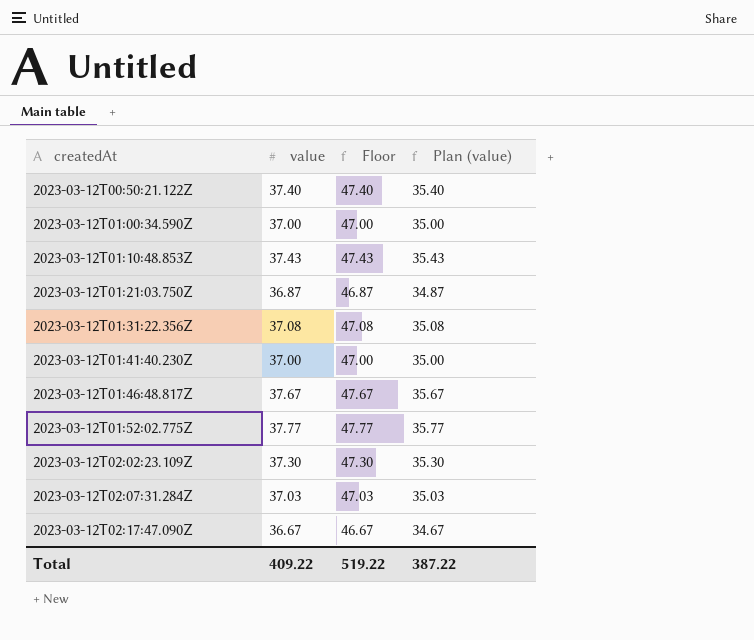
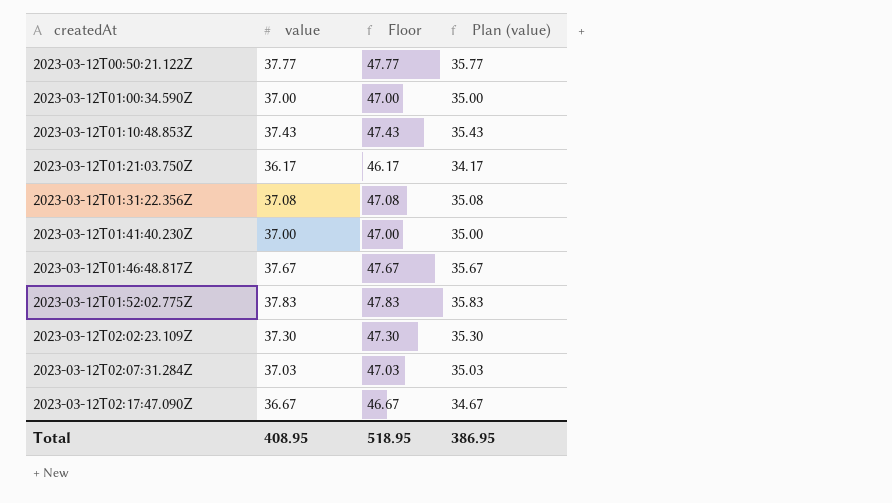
2023-03-12T00:50:21.122Z | value: 37.40 -> 37.77
2023-03-12T00:50:21.122Z | Floor: 47.40 -> 47.77
2023-03-12T00:50:21.122Z | Plan (value): 35.40 -> 35.77
2023-03-12T01:21:03.750Z | value: 36.87 -> 36.17
2023-03-12T01:21:03.750Z | Floor: 46.87 -> 46.17
2023-03-12T01:21:03.750Z | Plan (value): 34.87 -> 34.17
2023-03-12T01:52:02.775Z | value: 37.77 -> 37.83
2023-03-12T01:52:02.775Z | Floor: 47.77 -> 47.83
2023-03-12T01:52:02.775Z | Plan (value): 35.77 -> 35.83
Total | value: 409.22 -> 408.95
Total | Floor: 519.22 -> 518.95
Total | Plan (value): 387.22 -> 386.95

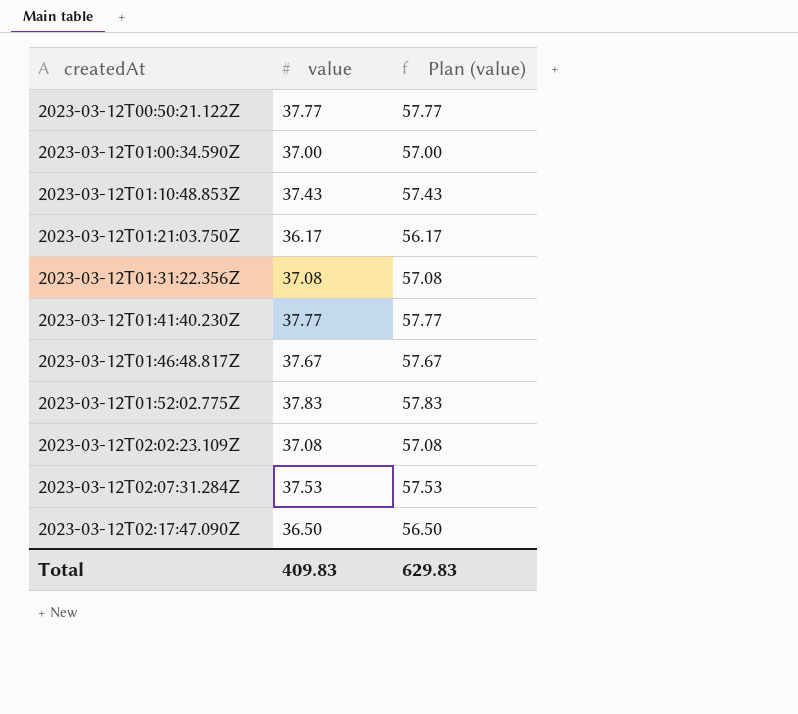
column Floor | formula: [value] + 10 -> none
column Plan (value) | formula: [value] - 2 -> [value] + 20
2023-03-12T01:41:40.230Z | value: 37.00 -> 37.77
2023-03-12T02:02:23.109Z | value: 37.30 -> 37.08
2023-03-12T02:07:31.284Z | value: 37.03 -> 37.53
2023-03-12T02:17:47.090Z | value: 36.67 -> 36.50
Total | value: 408.95 -> 409.83
Total | Plan (value): 386.95 -> 629.83

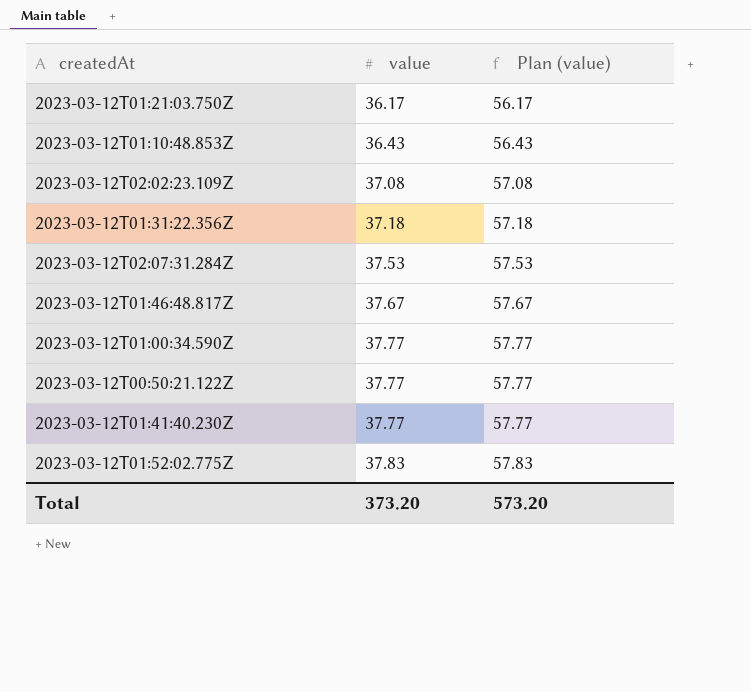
row order: createdAt ascending -> value ascending
row 2023-03-12T02:17:47.090Z: 36.50 | 56.50 -> none
2023-03-12T01:10:48.853Z | value: 37.43 -> 36.43
2023-03-12T01:10:48.853Z | Plan (value): 57.43 -> 56.43
2023-03-12T01:31:22.356Z | value: 37.08 -> 37.18
2023-03-12T01:31:22.356Z | Plan (value): 57.08 -> 57.18
2023-03-12T01:00:34.590Z | value: 37.00 -> 37.77
2023-03-12T01:00:34.590Z | Plan (value): 57.00 -> 57.77
Total | value: 409.83 -> 373.20
Total | Plan (value): 629.83 -> 573.20

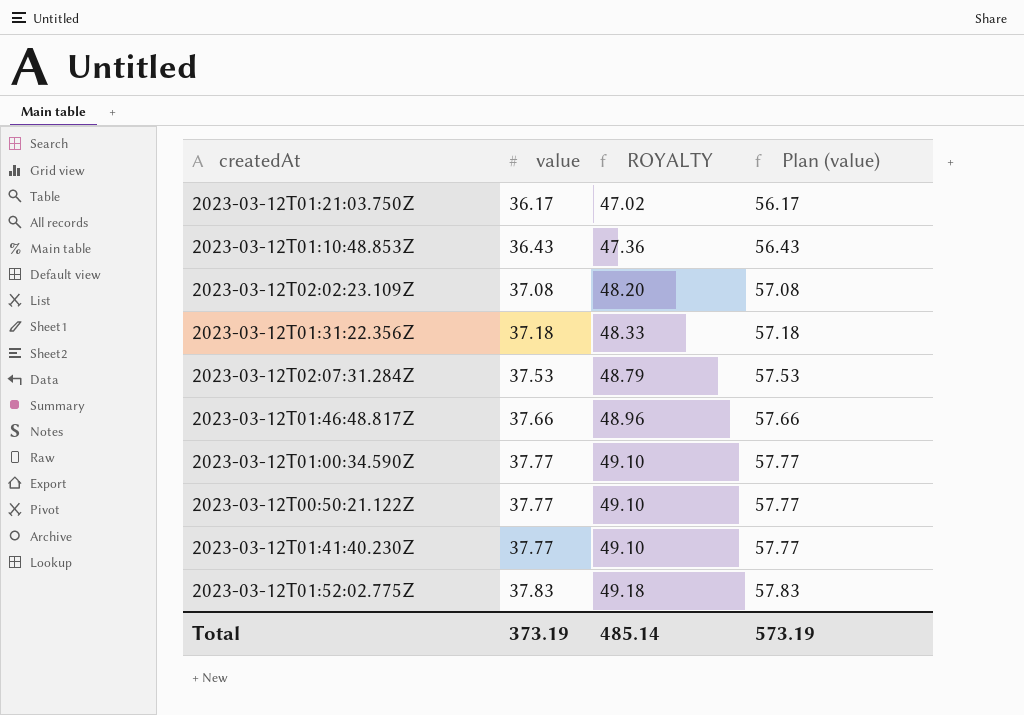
column ROYALTY | formula: none -> [value] * 1.3
2023-03-12T01:46:48.817Z | value: 37.67 -> 37.66
2023-03-12T01:46:48.817Z | Plan (value): 57.67 -> 57.66
Total | value: 373.20 -> 373.19
Total | Plan (value): 573.20 -> 573.19

